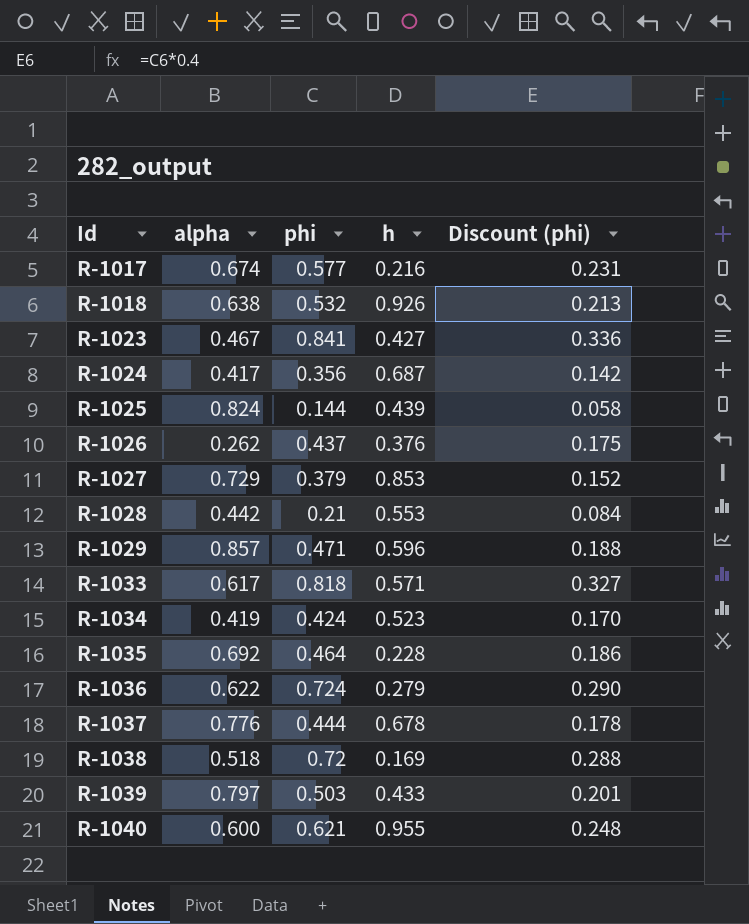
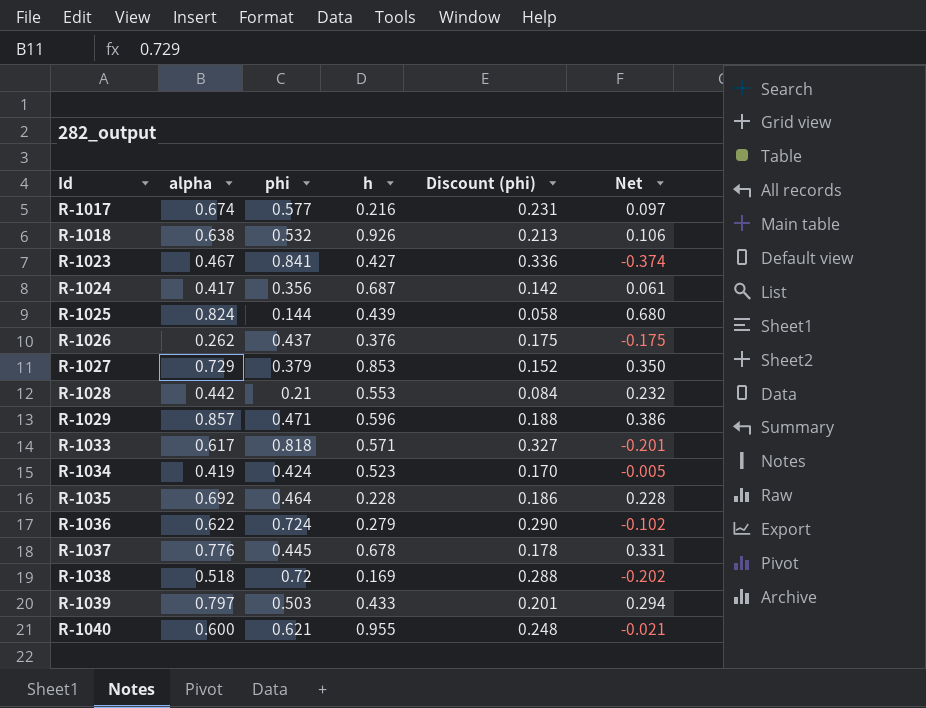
column Net | formula: none -> [alpha] - [phi]
R-1037 | phi: 0.444 -> 0.445

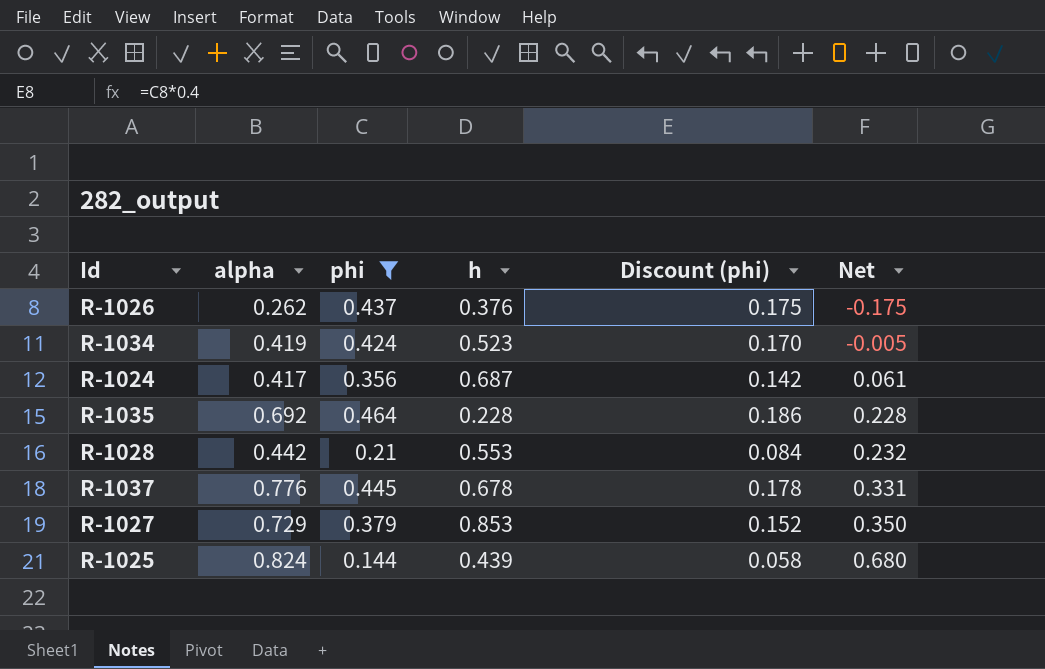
filter: none -> phi <= 0.464
row order: Id ascending -> Net ascending

